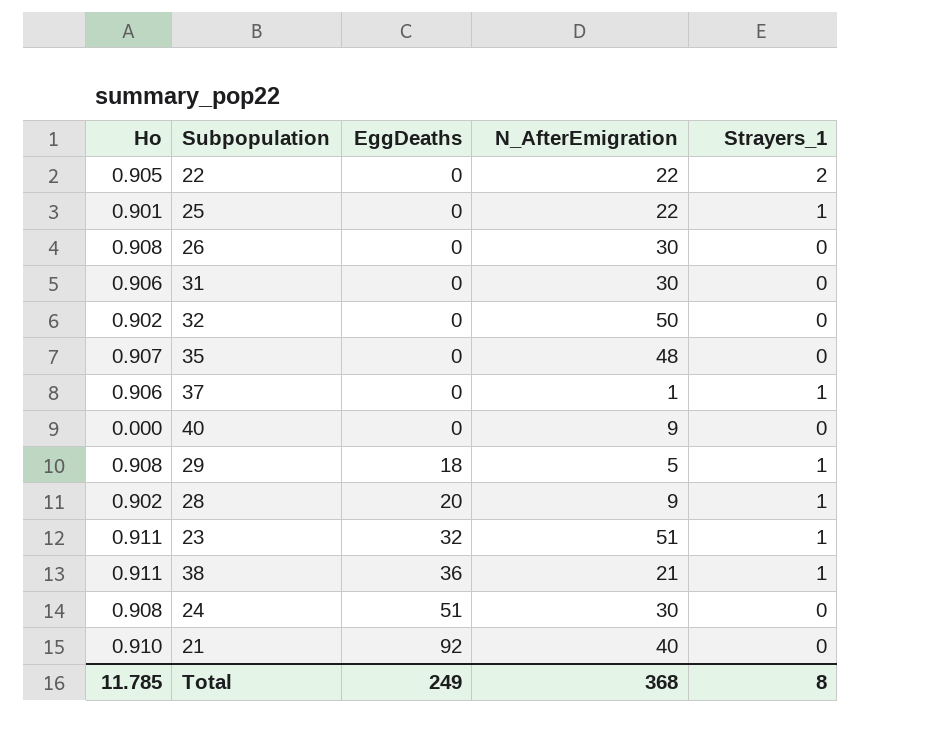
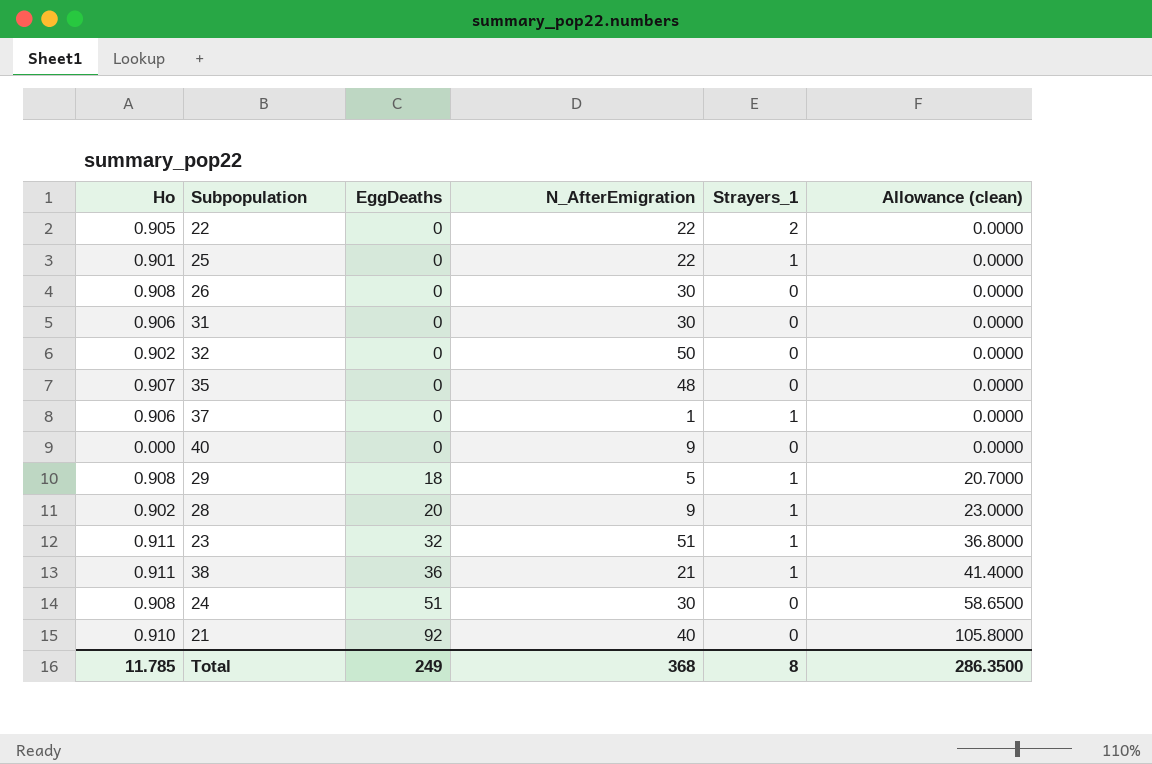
column Allowance (clean) | formula: none -> [EggDeaths] * 1.15

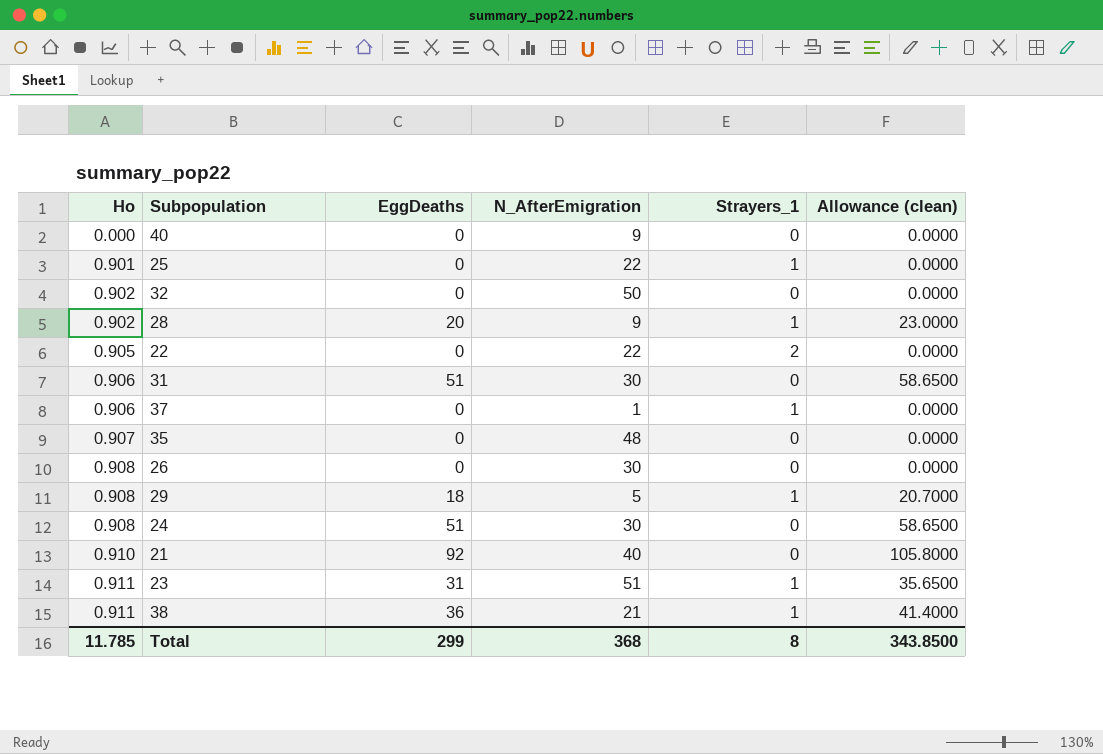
row order: EggDeaths ascending -> Ho ascending
31 | EggDeaths: 0 -> 51
31 | Allowance (clean): 0.0000 -> 58.6500
23 | EggDeaths: 32 -> 31
23 | Allowance (clean): 36.8000 -> 35.6500
Total | EggDeaths: 249 -> 299
Total | Allowance (clean): 286.3500 -> 343.8500

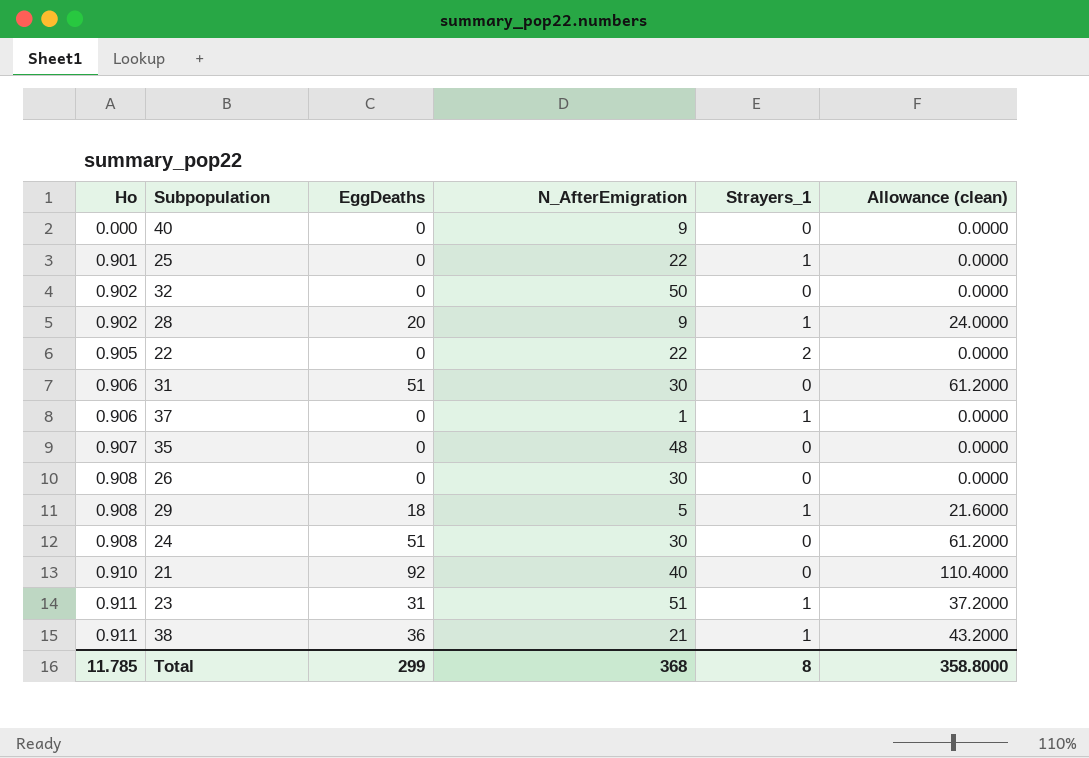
column Allowance (clean) | formula: [EggDeaths] * 1.15 -> [EggDeaths] * 1.2
Total | Allowance (clean): 343.8500 -> 358.8000

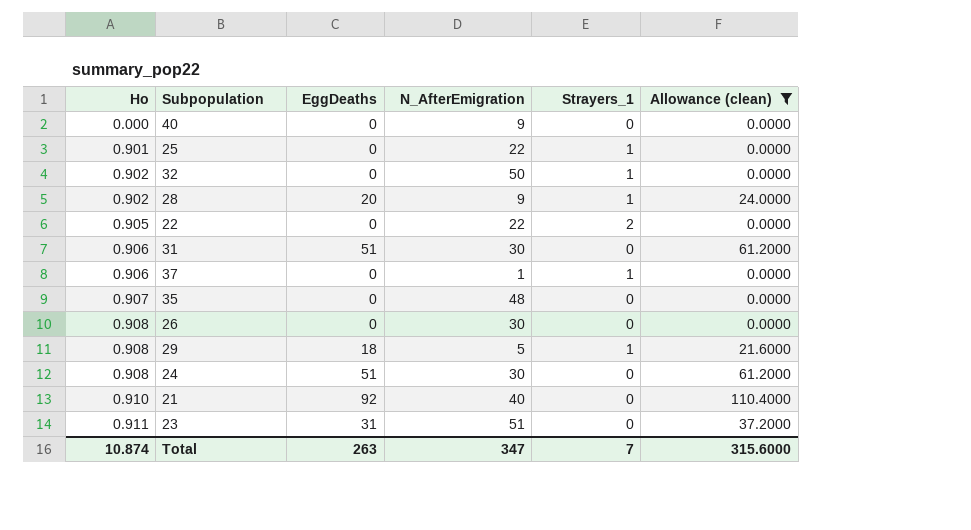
filter: none -> Allowance (clean) != 43.2000
32 | Strayers_1: 0 -> 1
23 | Strayers_1: 1 -> 0
Total | Ho: 11.785 -> 10.874
Total | EggDeaths: 299 -> 263
Total | N_AfterEmigration: 368 -> 347
Total | Strayers_1: 8 -> 7
Total | Allowance (clean): 358.8000 -> 315.6000

